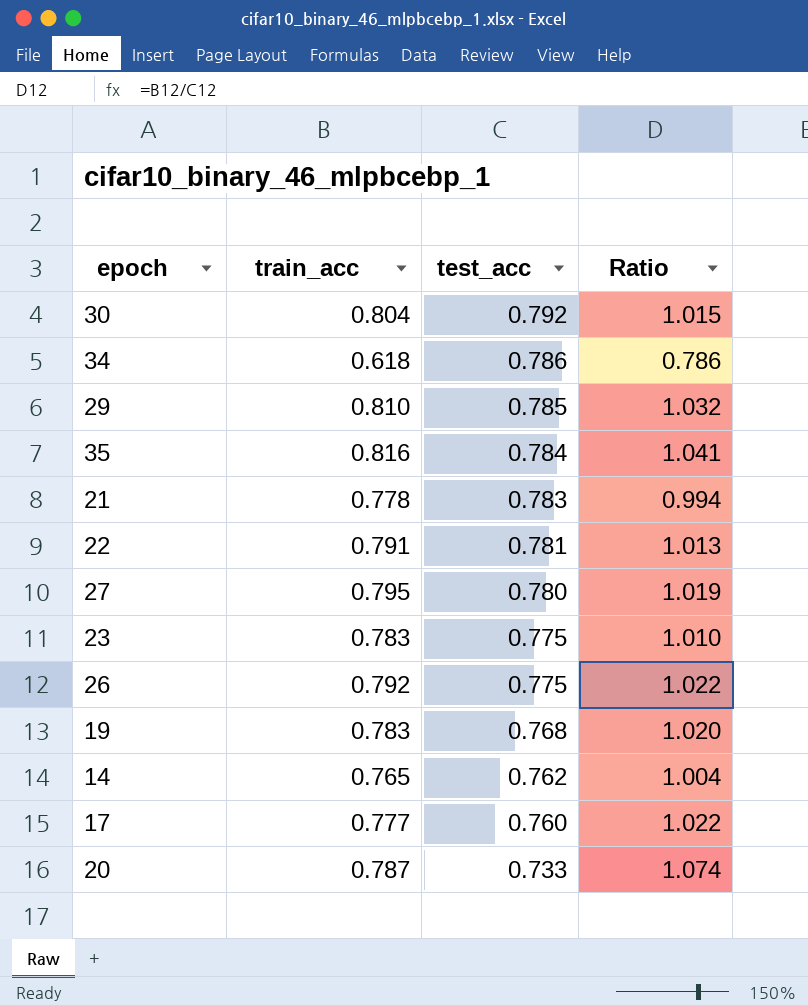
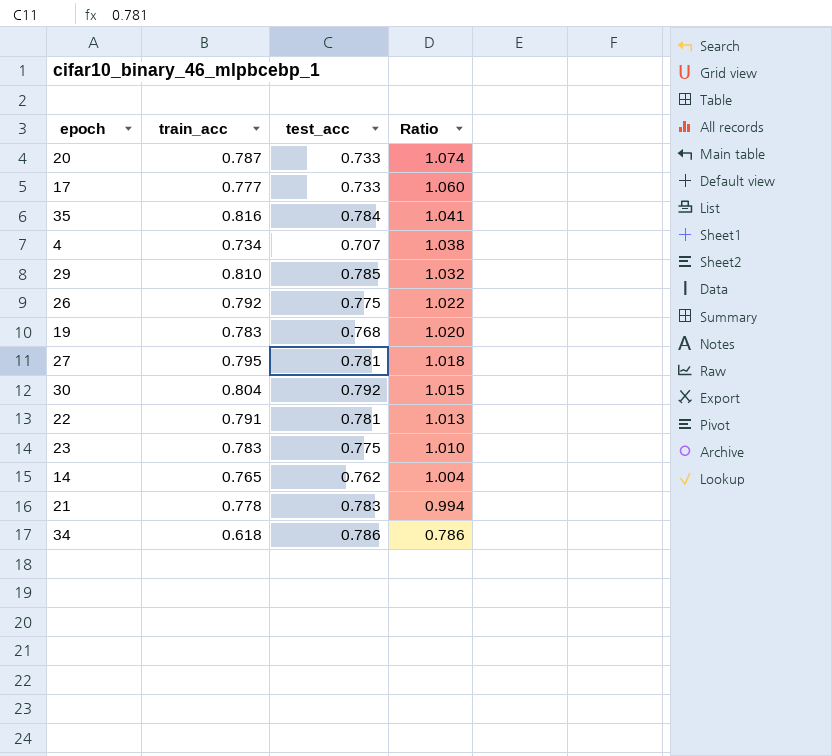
row order: test_acc descending -> Ratio descending
17 | test_acc: 0.760 -> 0.733
17 | Ratio: 1.022 -> 1.060
row 4: none -> 0.734 | 0.707 | 1.038
27 | test_acc: 0.780 -> 0.781
27 | Ratio: 1.019 -> 1.018

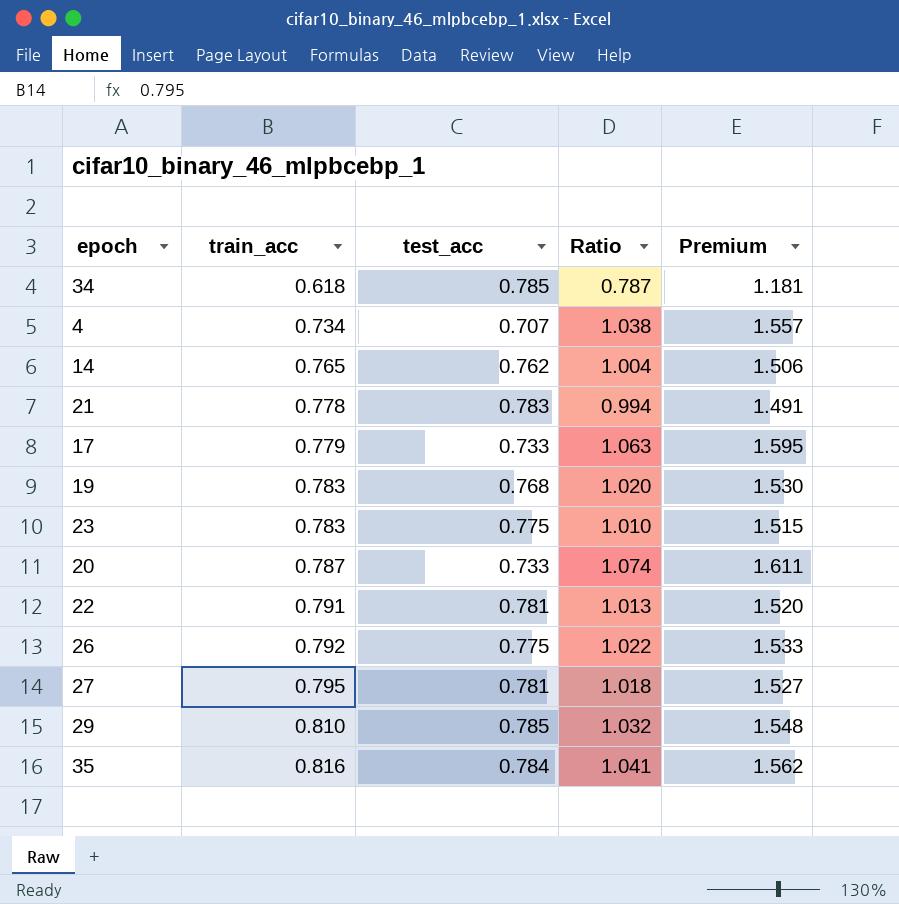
row order: Ratio descending -> train_acc ascending
column Premium | formula: none -> [Ratio] * 1.5
row 30: 0.804 | 0.792 | 1.015 -> none
34 | test_acc: 0.786 -> 0.785
34 | Ratio: 0.786 -> 0.787
17 | train_acc: 0.777 -> 0.779
17 | Ratio: 1.060 -> 1.063

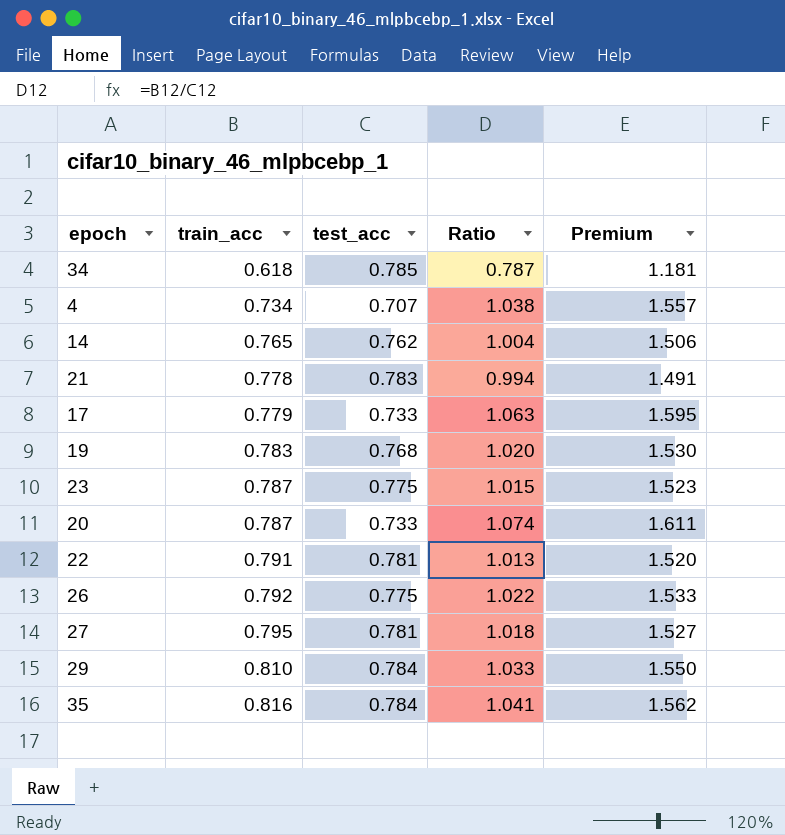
23 | train_acc: 0.783 -> 0.787
23 | Ratio: 1.010 -> 1.015
23 | Premium: 1.515 -> 1.523
29 | test_acc: 0.785 -> 0.784
29 | Ratio: 1.032 -> 1.033
29 | Premium: 1.548 -> 1.550

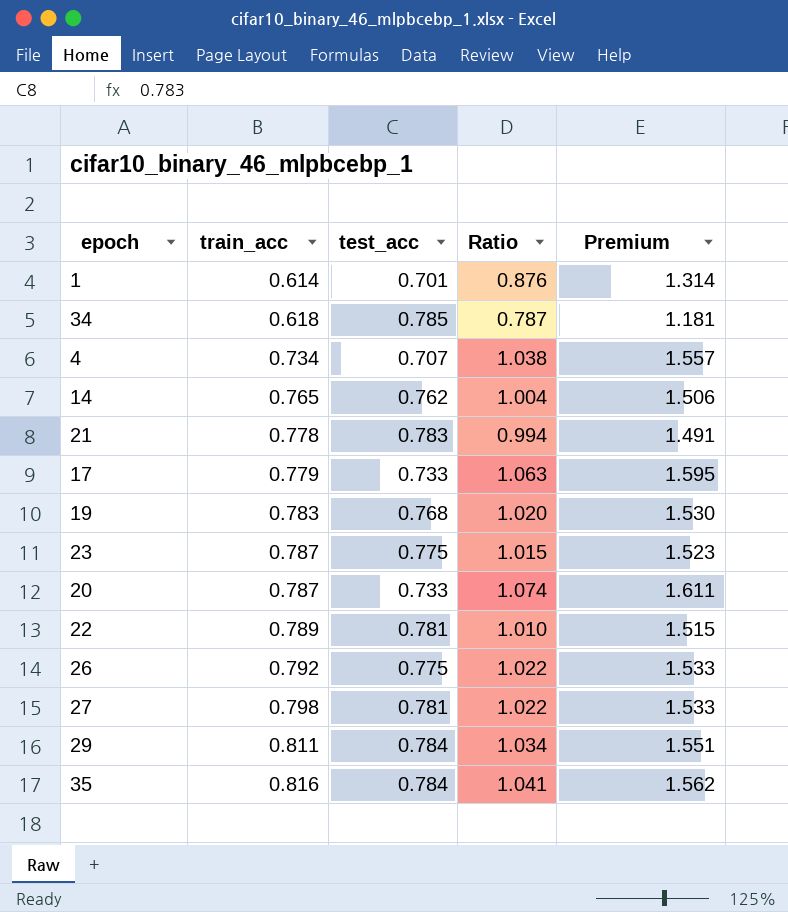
row 1: none -> 0.614 | 0.701 | 0.876 | 1.314
22 | train_acc: 0.791 -> 0.789
22 | Ratio: 1.013 -> 1.010
22 | Premium: 1.520 -> 1.515
27 | train_acc: 0.795 -> 0.798
27 | Ratio: 1.018 -> 1.022
27 | Premium: 1.527 -> 1.533
29 | train_acc: 0.810 -> 0.811
29 | Ratio: 1.033 -> 1.034
29 | Premium: 1.550 -> 1.551

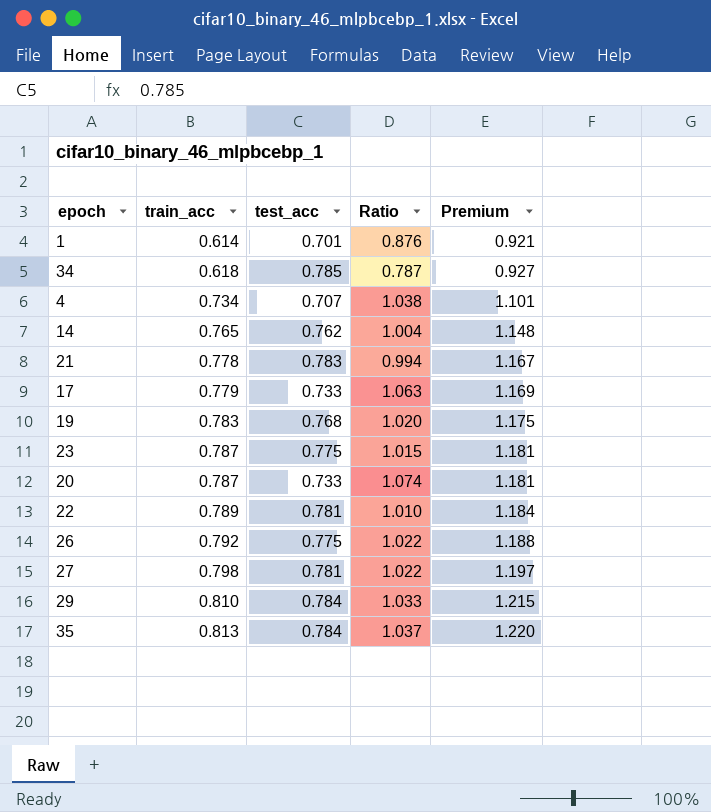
column Premium | formula: [Ratio] * 1.5 -> [train_acc] * 1.5
29 | train_acc: 0.811 -> 0.810
29 | Ratio: 1.034 -> 1.033
35 | train_acc: 0.816 -> 0.813
35 | Ratio: 1.041 -> 1.037

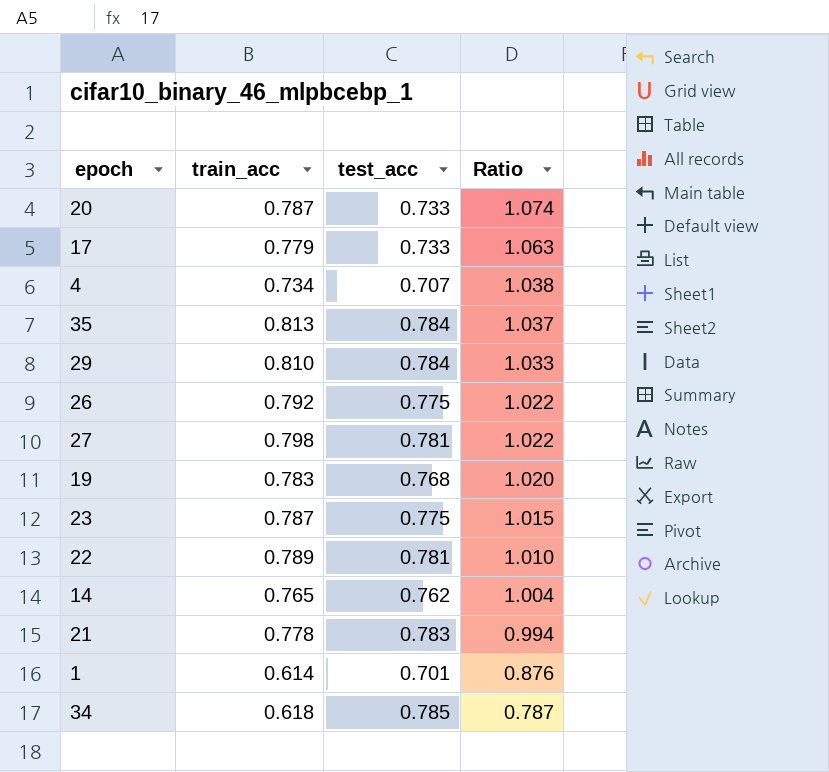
row order: train_acc ascending -> Ratio descending
column Premium | formula: [train_acc] * 1.5 -> none

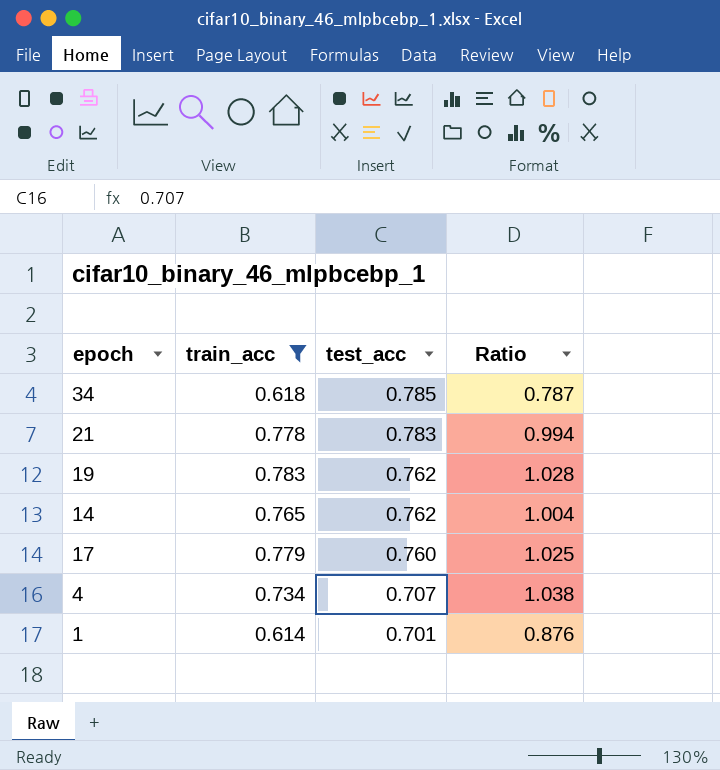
filter: none -> train_acc <= 0.783
row order: Ratio descending -> test_acc descending
19 | test_acc: 0.768 -> 0.762
19 | Ratio: 1.020 -> 1.028
17 | test_acc: 0.733 -> 0.760
17 | Ratio: 1.063 -> 1.025

